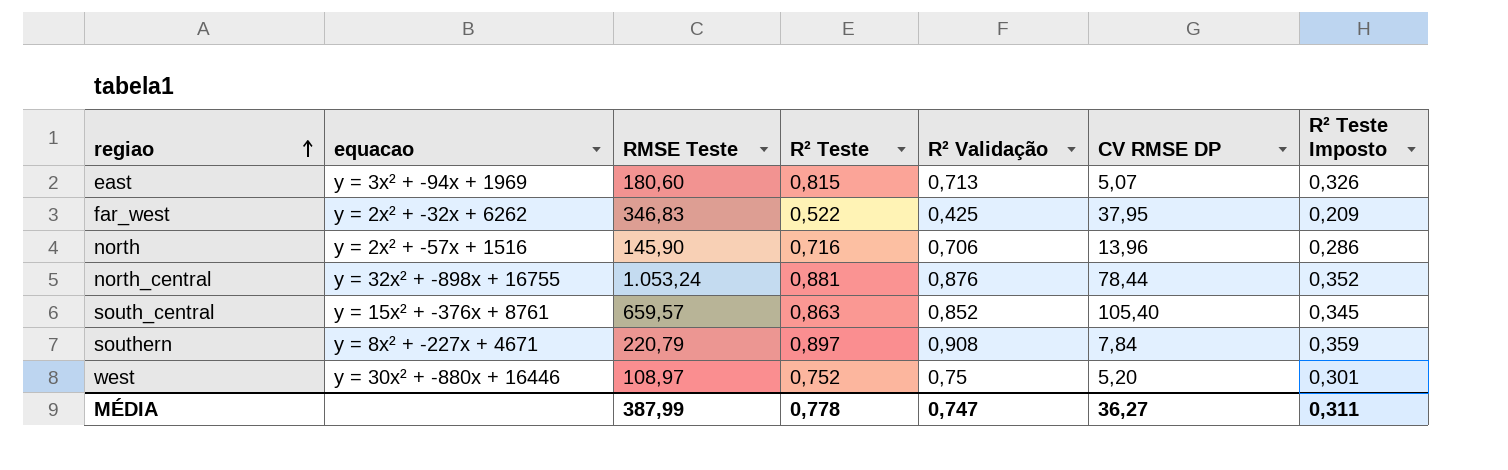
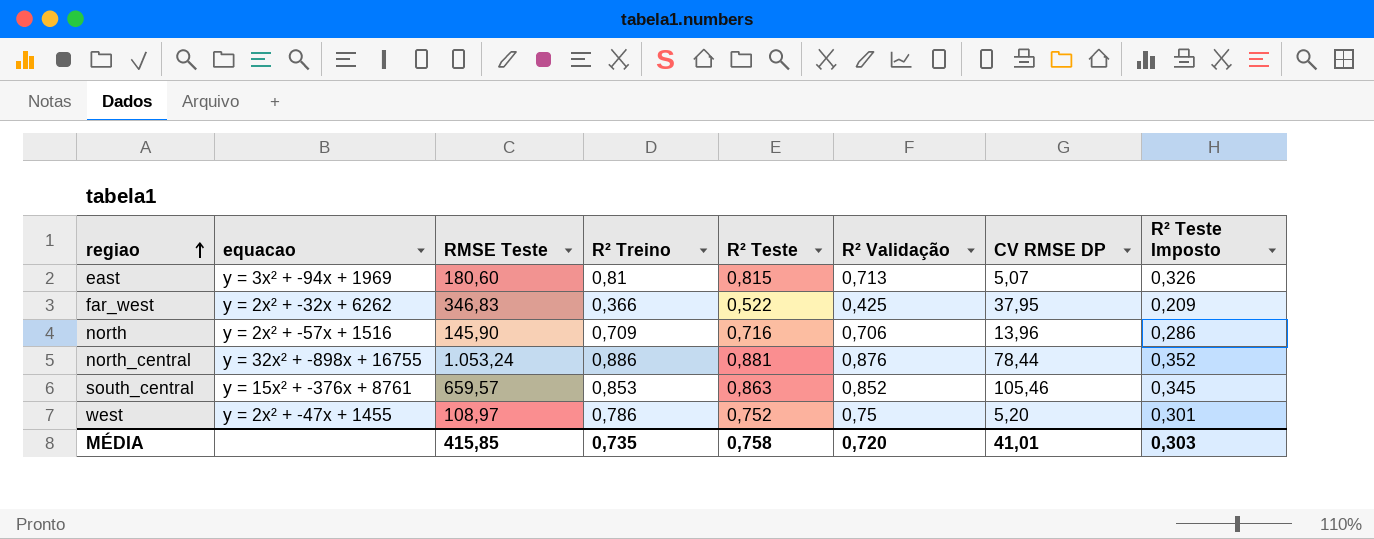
column R² Treino | position: none -> 4
row southern: y = 8x² + -227x + 4671 | 220,79 | 0,897 | 0,908 | 7,84 | 0,359 -> none
south_central | CV RMSE DP: 105,40 -> 105,46
west | equacao: y = 30x² + -880x + 16446 -> y = 2x² + -47x + 1455
MÉDIA | RMSE Teste: 387,99 -> 415,85
MÉDIA | R² Teste: 0,778 -> 0,758
MÉDIA | R² Validação: 0,747 -> 0,720
MÉDIA | CV RMSE DP: 36,27 -> 41,01
MÉDIA | R² Teste Imposto: 0,311 -> 0,303

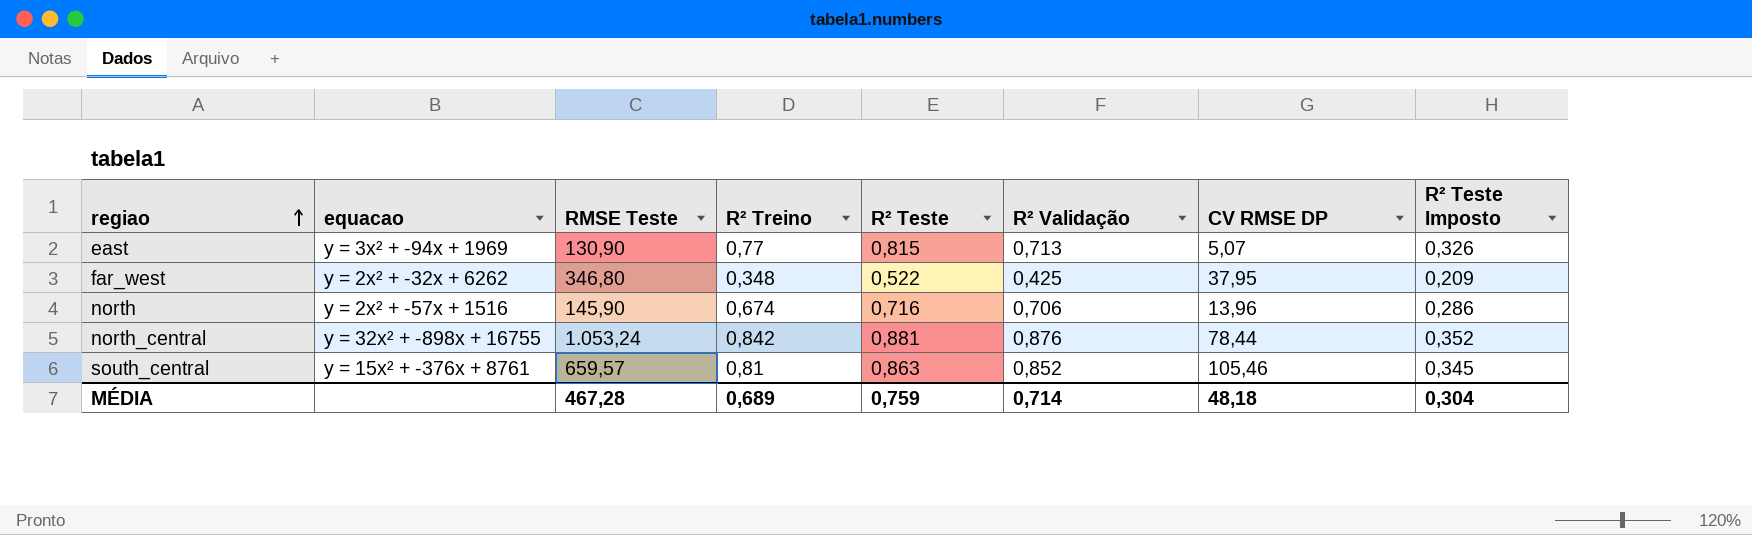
row west: y = 2x² + -47x + 1455 | 108,97 | 0,786 | 0,752 | 0,75 | 5,20 | 0,301 -> none
east | RMSE Teste: 180,60 -> 130,90
east | R² Treino: 0,81 -> 0,77
far_west | RMSE Teste: 346,83 -> 346,80
far_west | R² Treino: 0,366 -> 0,348
north | R² Treino: 0,709 -> 0,674
north_central | R² Treino: 0,886 -> 0,842
south_central | R² Treino: 0,853 -> 0,81
MÉDIA | RMSE Teste: 415,85 -> 467,28
MÉDIA | R² Treino: 0,735 -> 0,689
MÉDIA | R² Teste: 0,758 -> 0,759
MÉDIA | R² Validação: 0,720 -> 0,714
MÉDIA | CV RMSE DP: 41,01 -> 48,18
MÉDIA | R² Teste Imposto: 0,303 -> 0,304

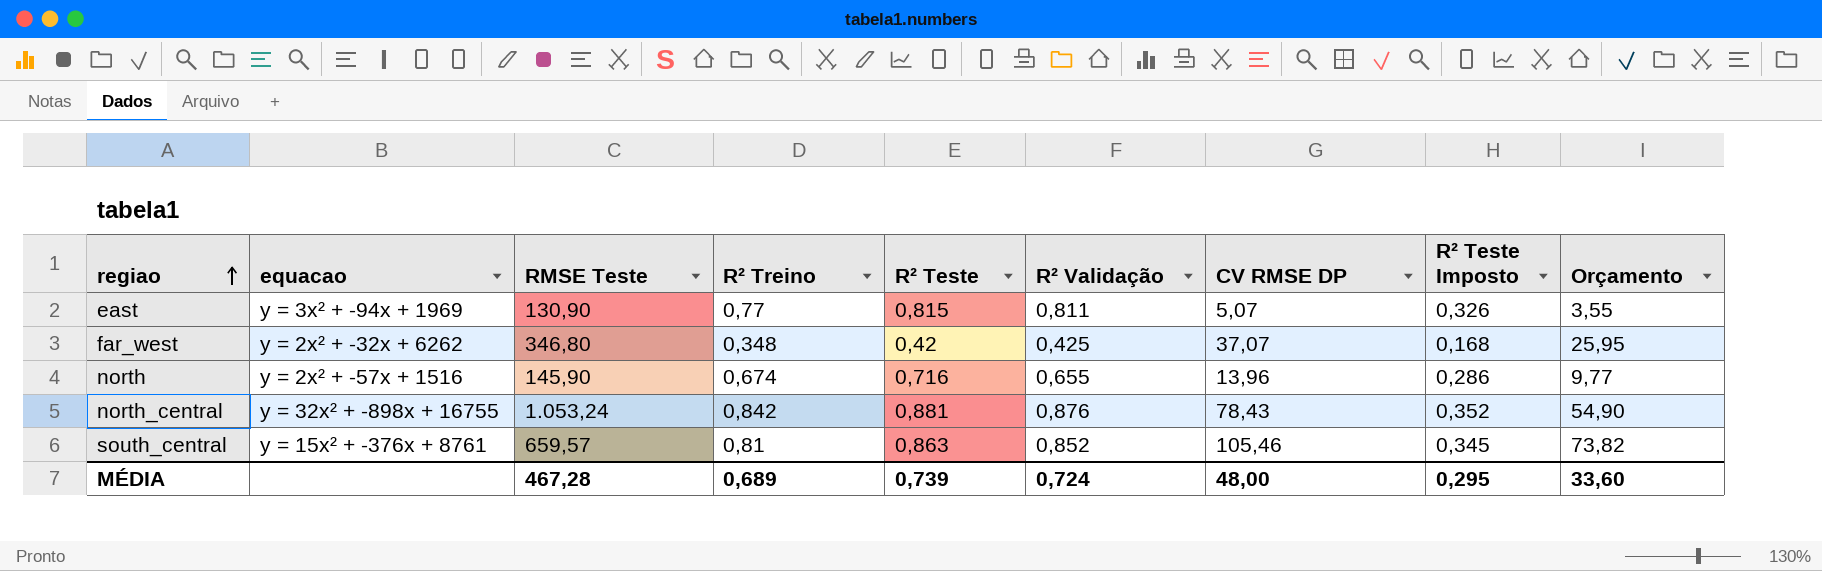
column Orçamento | formula: none -> [CV RMSE DP] * 0,7
east | R² Validação: 0,713 -> 0,811
far_west | R² Teste: 0,522 -> 0,42
far_west | CV RMSE DP: 37,95 -> 37,07
far_west | R² Teste Imposto: 0,209 -> 0,168
north | R² Validação: 0,706 -> 0,655
north_central | CV RMSE DP: 78,44 -> 78,43
MÉDIA | R² Teste: 0,759 -> 0,739
MÉDIA | R² Validação: 0,714 -> 0,724
MÉDIA | CV RMSE DP: 48,18 -> 48,00
MÉDIA | R² Teste Imposto: 0,304 -> 0,295

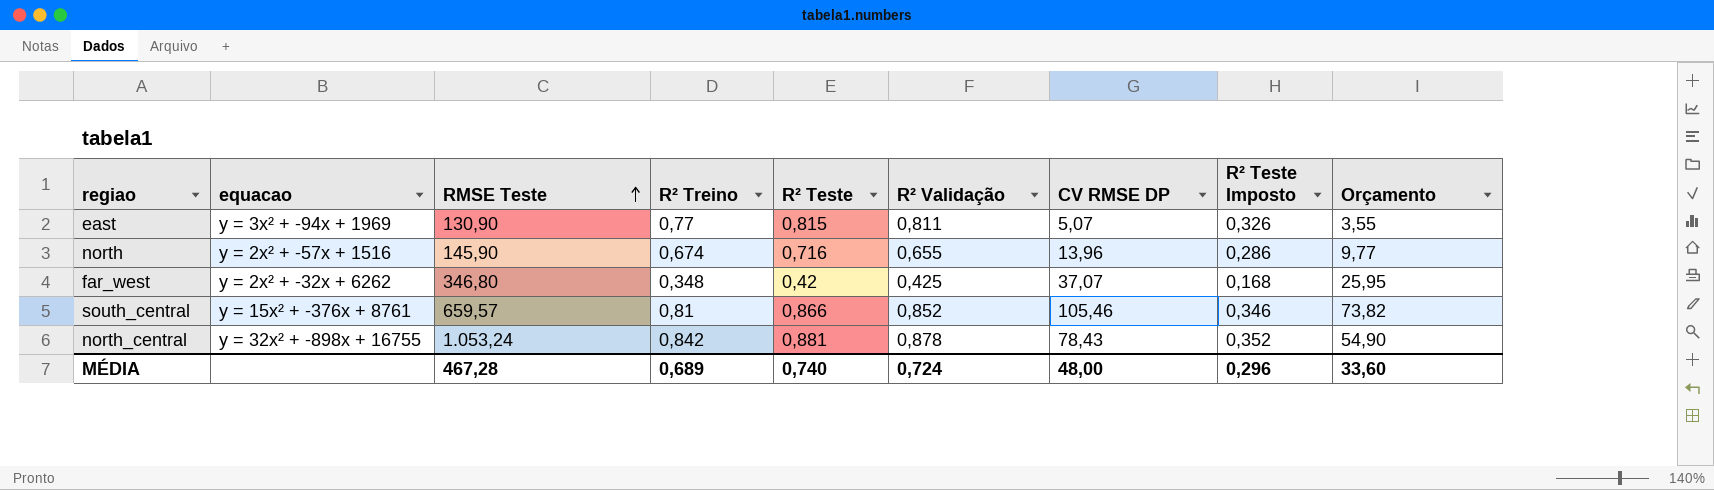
row order: regiao ascending -> RMSE Teste ascending
south_central | R² Teste: 0,863 -> 0,866
south_central | R² Teste Imposto: 0,345 -> 0,346
north_central | R² Validação: 0,876 -> 0,878
MÉDIA | R² Teste: 0,739 -> 0,740
MÉDIA | R² Teste Imposto: 0,295 -> 0,296

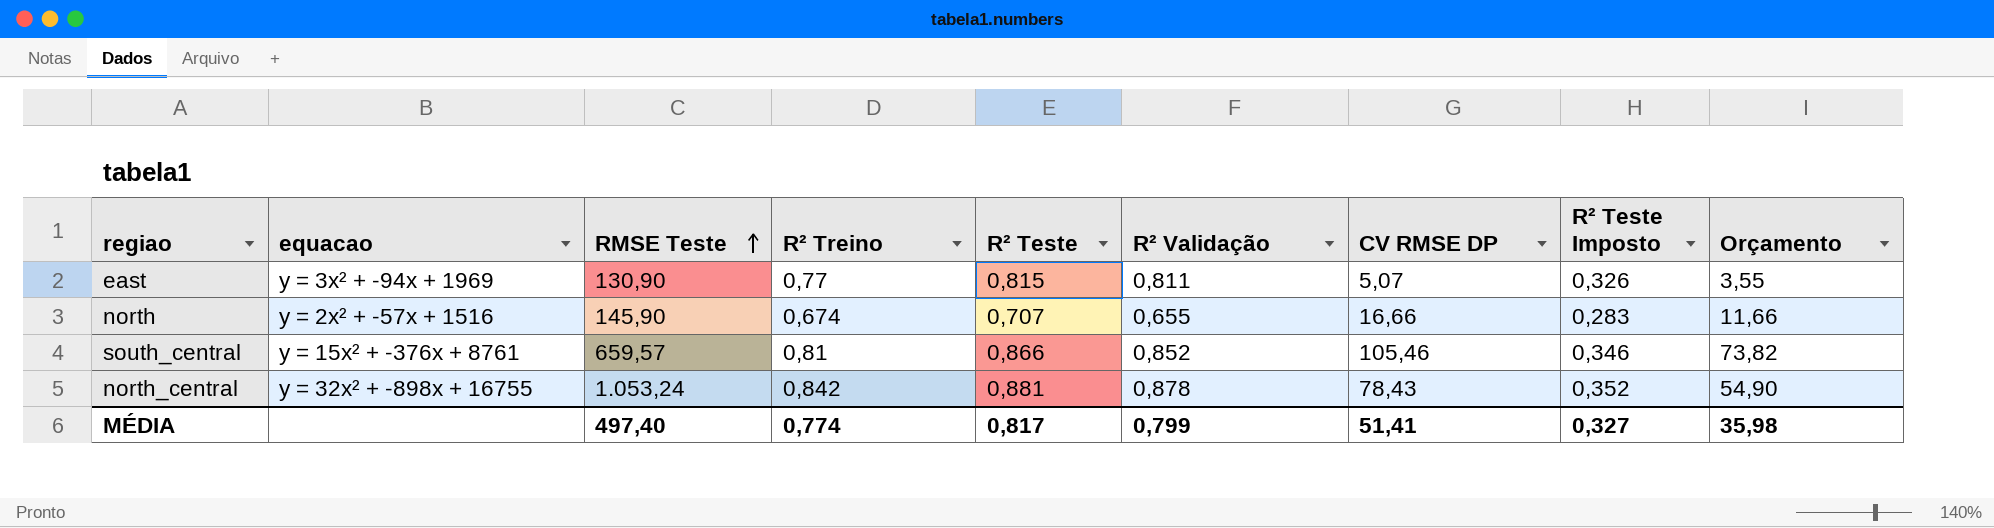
row far_west: y = 2x² + -32x + 6262 | 346,80 | 0,348 | 0,42 | 0,425 | 37,07 | 0,168 | 25,95 -> none
north | R² Teste: 0,716 -> 0,707
north | CV RMSE DP: 13,96 -> 16,66
north | R² Teste Imposto: 0,286 -> 0,283
north | Orçamento: 9,77 -> 11,66
MÉDIA | RMSE Teste: 467,28 -> 497,40
MÉDIA | R² Treino: 0,689 -> 0,774
MÉDIA | R² Teste: 0,740 -> 0,817
MÉDIA | R² Validação: 0,724 -> 0,799
MÉDIA | CV RMSE DP: 48,00 -> 51,41
MÉDIA | R² Teste Imposto: 0,296 -> 0,327
MÉDIA | Orçamento: 33,60 -> 35,98

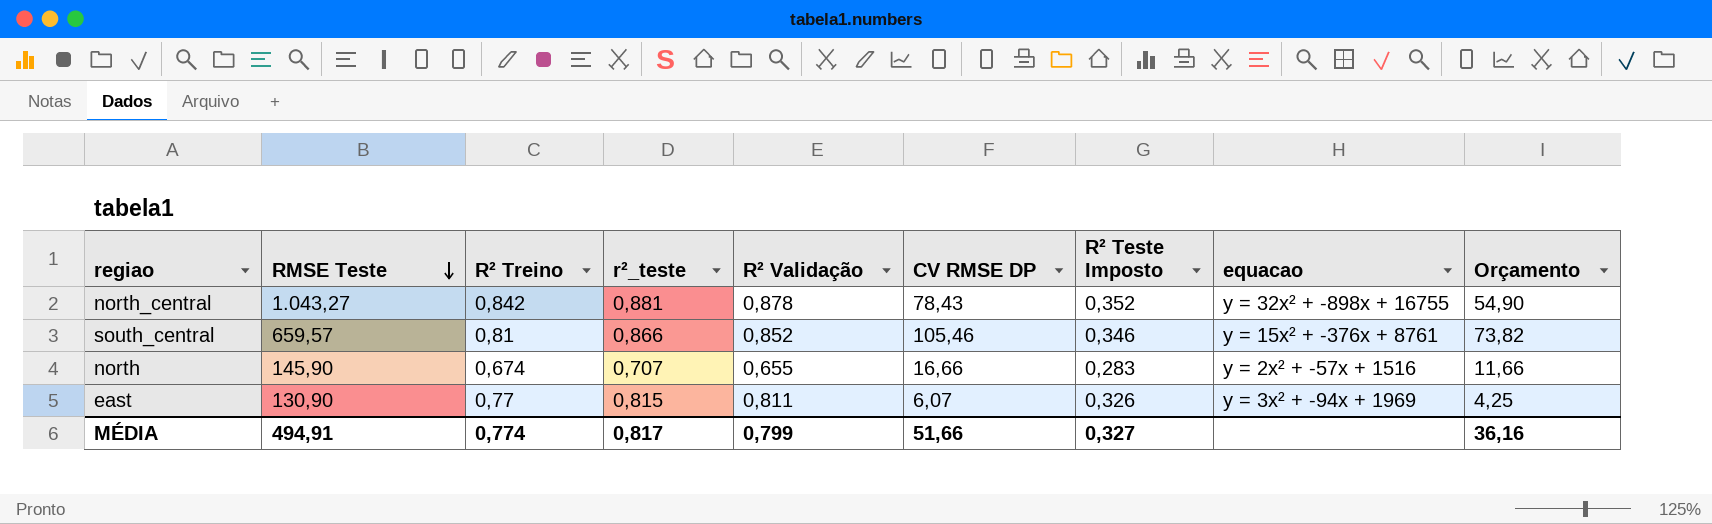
row order: RMSE Teste ascending -> RMSE Teste descending
column name: R² Teste -> r²_teste
column equacao | position: 2 -> 8
north_central | RMSE Teste: 1.053,24 -> 1.043,27
east | CV RMSE DP: 5,07 -> 6,07
east | Orçamento: 3,55 -> 4,25
MÉDIA | RMSE Teste: 497,40 -> 494,91
MÉDIA | CV RMSE DP: 51,41 -> 51,66
MÉDIA | Orçamento: 35,98 -> 36,16

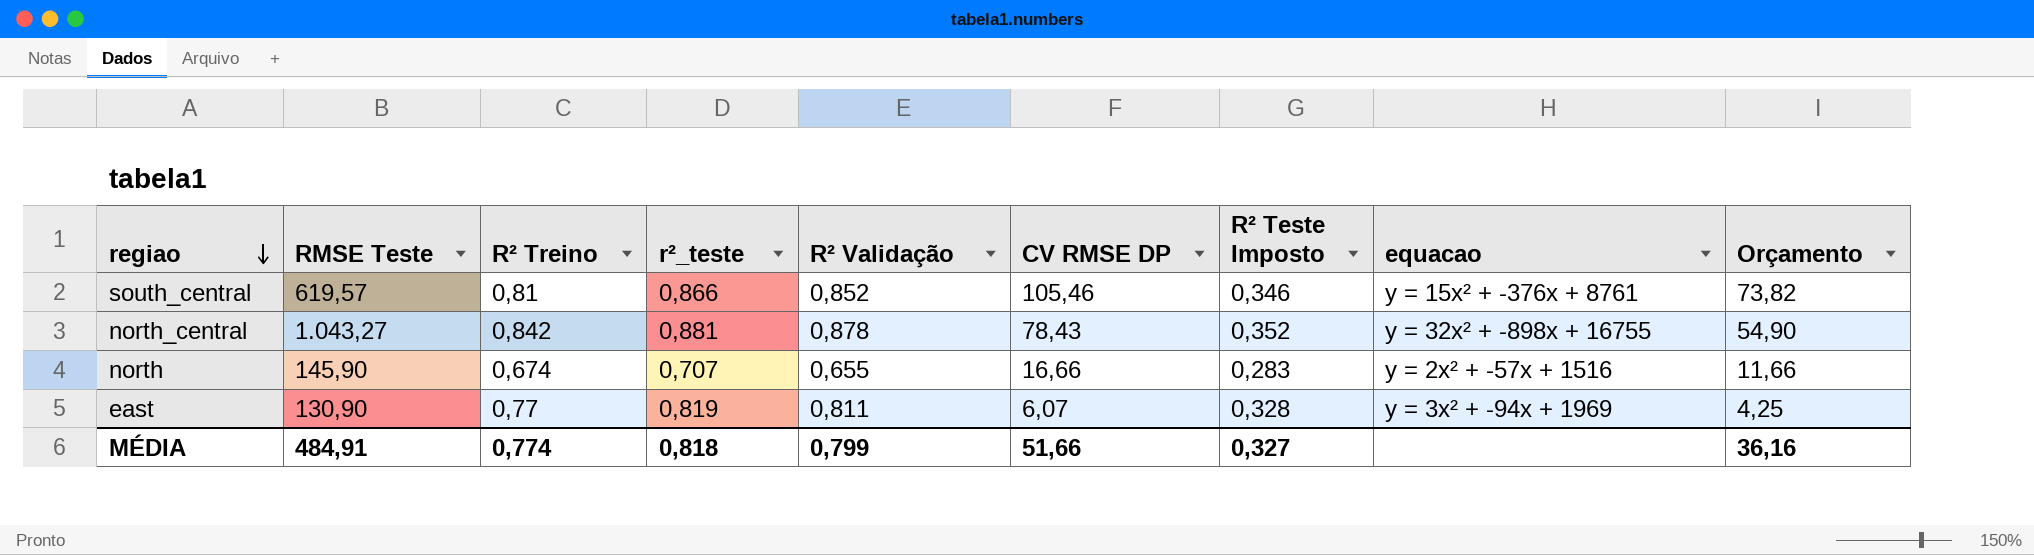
row order: RMSE Teste descending -> regiao descending
south_central | RMSE Teste: 659,57 -> 619,57
east | r²_teste: 0,815 -> 0,819
east | R² Teste Imposto: 0,326 -> 0,328
MÉDIA | RMSE Teste: 494,91 -> 484,91
MÉDIA | r²_teste: 0,817 -> 0,818

